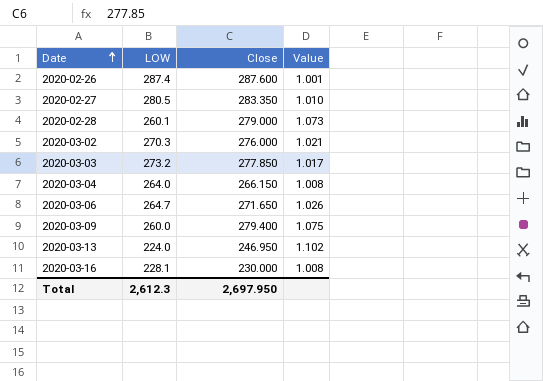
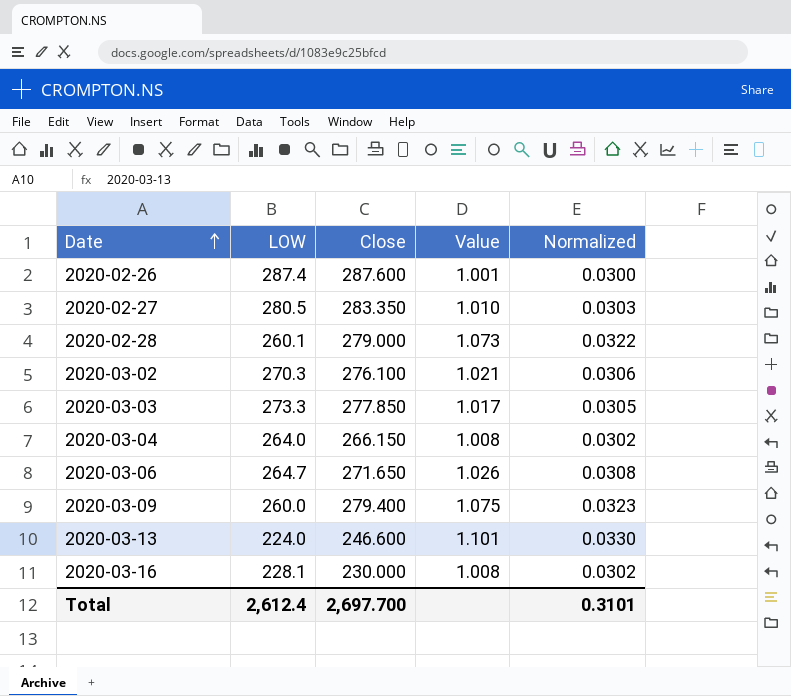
column Normalized | formula: none -> [Value] * 0.03
2020-03-02 | Close: 276.000 -> 276.100
2020-03-03 | LOW: 273.2 -> 273.3
2020-03-13 | Close: 246.950 -> 246.600
2020-03-13 | Value: 1.102 -> 1.101
Total | LOW: 2,612.3 -> 2,612.4
Total | Close: 2,697.950 -> 2,697.700

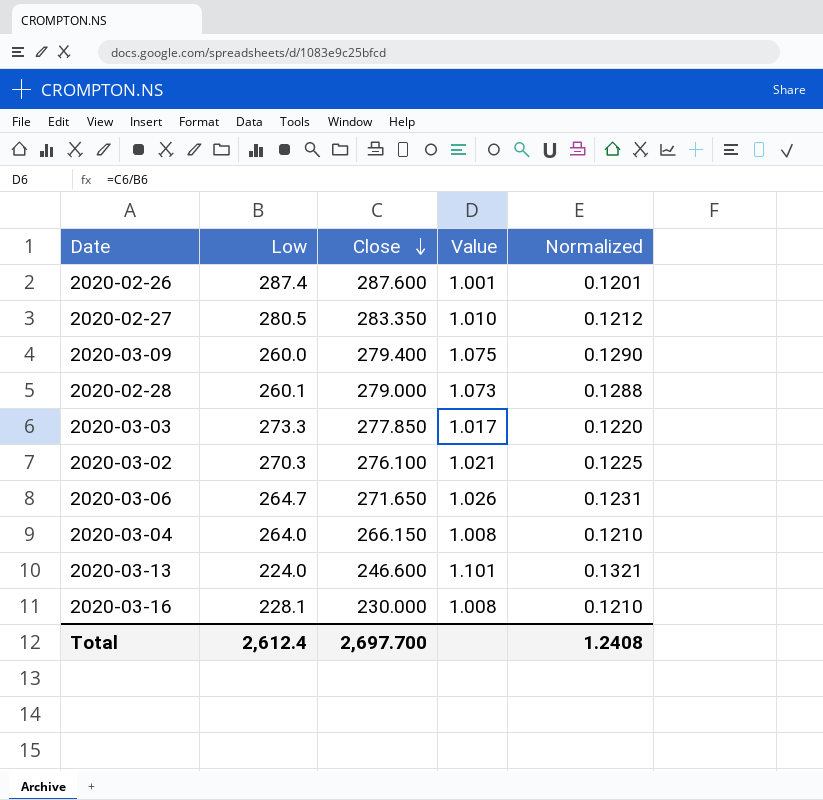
row order: Date ascending -> Close descending
column name: LOW -> Low
column Normalized | formula: [Value] * 0.03 -> [Value] * 0.12
Total | Normalized: 0.3101 -> 1.2408

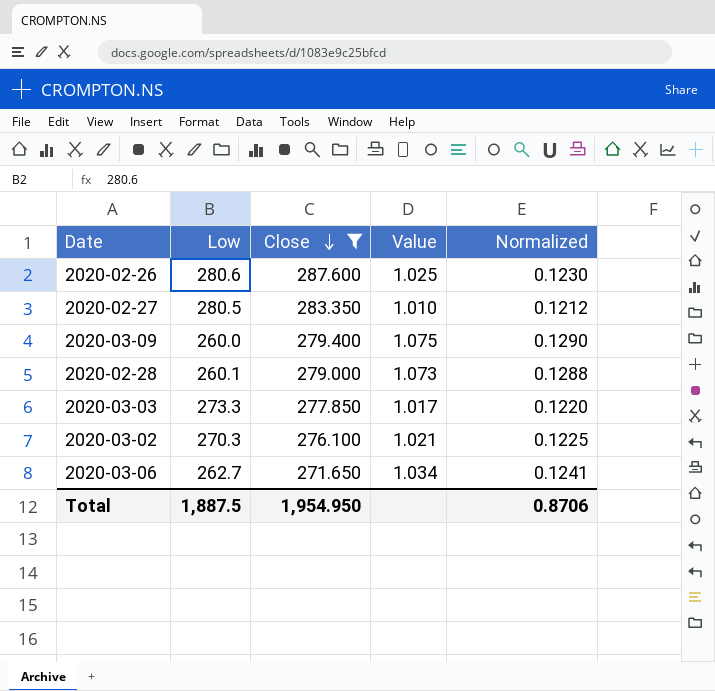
filter: none -> Close >= 271.650
2020-02-26 | Low: 287.4 -> 280.6
2020-02-26 | Value: 1.001 -> 1.025
2020-02-26 | Normalized: 0.1201 -> 0.1230
2020-03-06 | Low: 264.7 -> 262.7
2020-03-06 | Value: 1.026 -> 1.034
2020-03-06 | Normalized: 0.1231 -> 0.1241
Total | Low: 2,612.4 -> 1,887.5
Total | Close: 2,697.700 -> 1,954.950
Total | Normalized: 1.2408 -> 0.8706

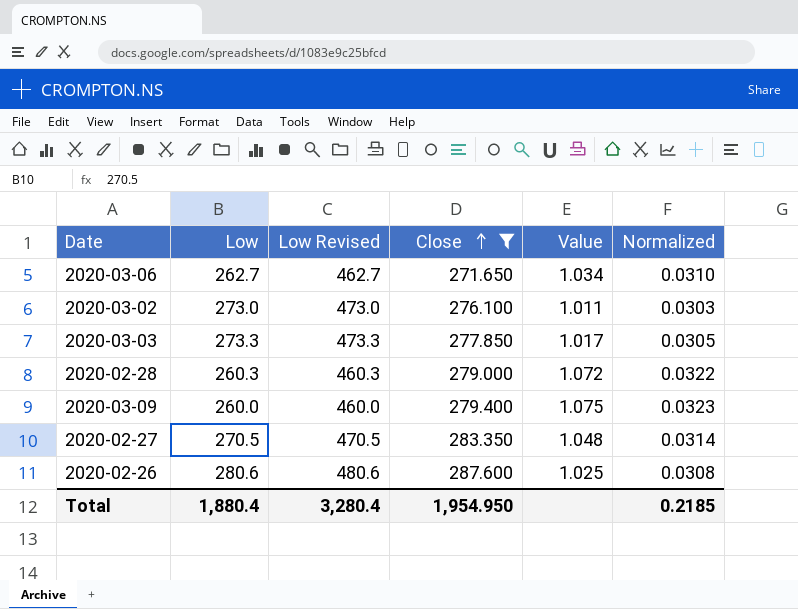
row order: Close descending -> Close ascending
column Low Revised | formula: none -> [Low] + 200
column Normalized | formula: [Value] * 0.12 -> [Value] * 0.03
2020-03-02 | Low: 270.3 -> 273.0
2020-03-02 | Value: 1.021 -> 1.011
2020-02-28 | Low: 260.1 -> 260.3
2020-02-28 | Value: 1.073 -> 1.072
2020-02-27 | Low: 280.5 -> 270.5
2020-02-27 | Value: 1.010 -> 1.048
Total | Low: 1,887.5 -> 1,880.4
Total | Normalized: 0.8706 -> 0.2185

